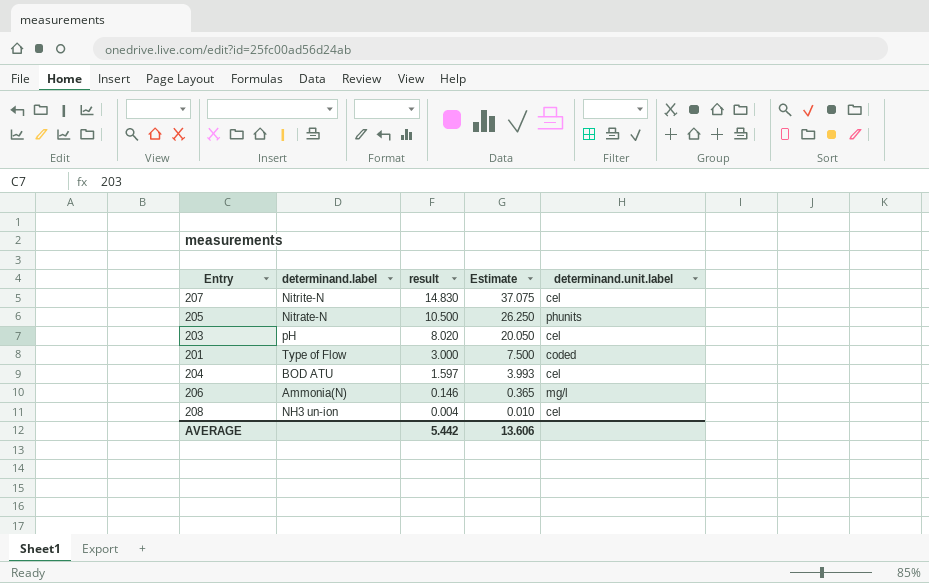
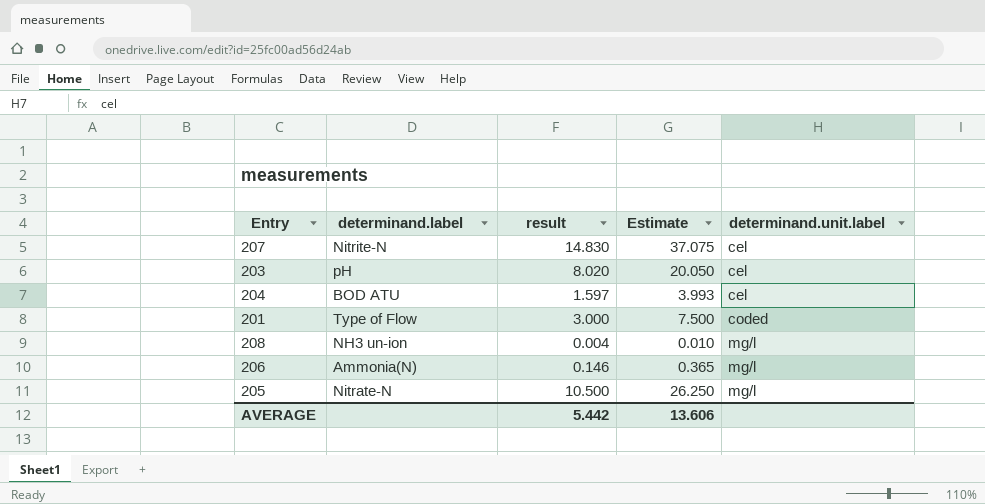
row order: result descending -> determinand.unit.label ascending
208 | determinand.unit.label: cel -> mg/l
205 | determinand.unit.label: phunits -> mg/l

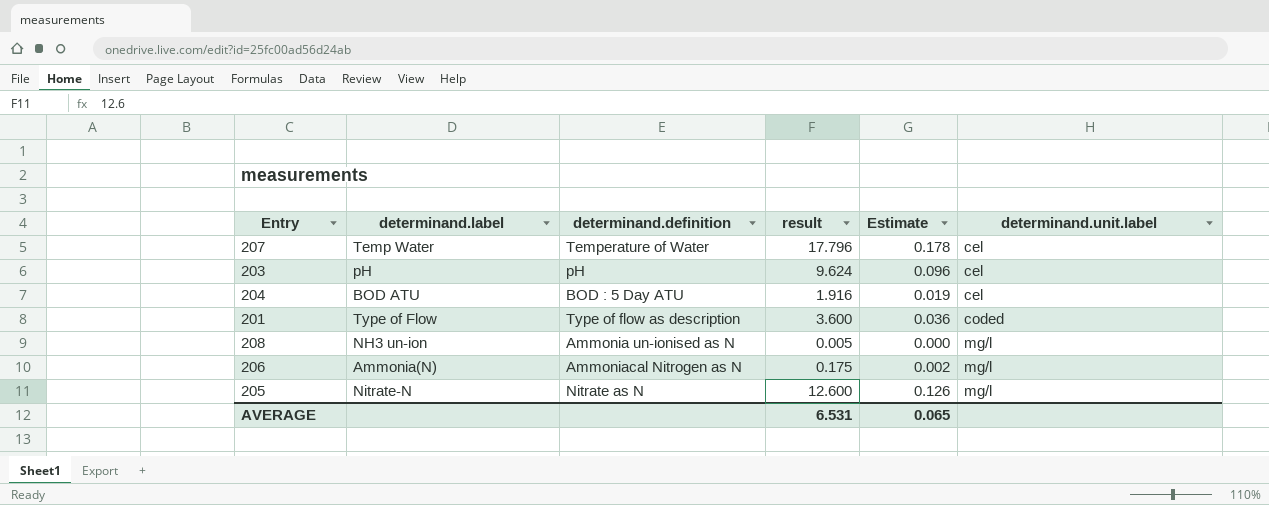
column determinand.definition | position: none -> 3
column Estimate | formula: [result] * 2.5 -> [result] * 0.01
207 | determinand.label: Nitrite-N -> Temp Water
207 | result: 14.830 -> 17.796
203 | result: 8.020 -> 9.624
204 | result: 1.597 -> 1.916
201 | result: 3.000 -> 3.600
208 | result: 0.004 -> 0.005
206 | result: 0.146 -> 0.175
205 | result: 10.500 -> 12.600
AVERAGE | result: 5.442 -> 6.531
AVERAGE | Estimate: 13.606 -> 0.065

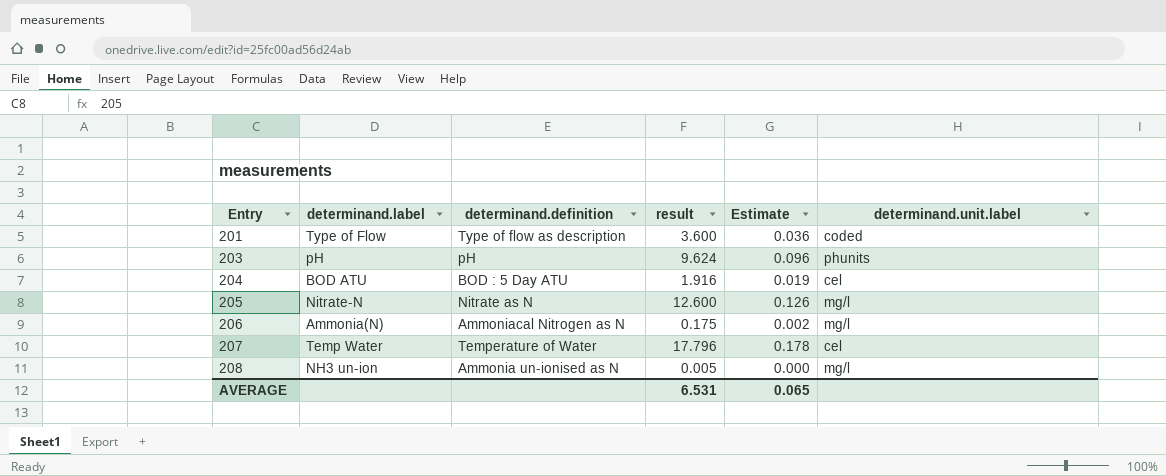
row order: determinand.unit.label ascending -> Entry ascending
203 | determinand.unit.label: cel -> phunits

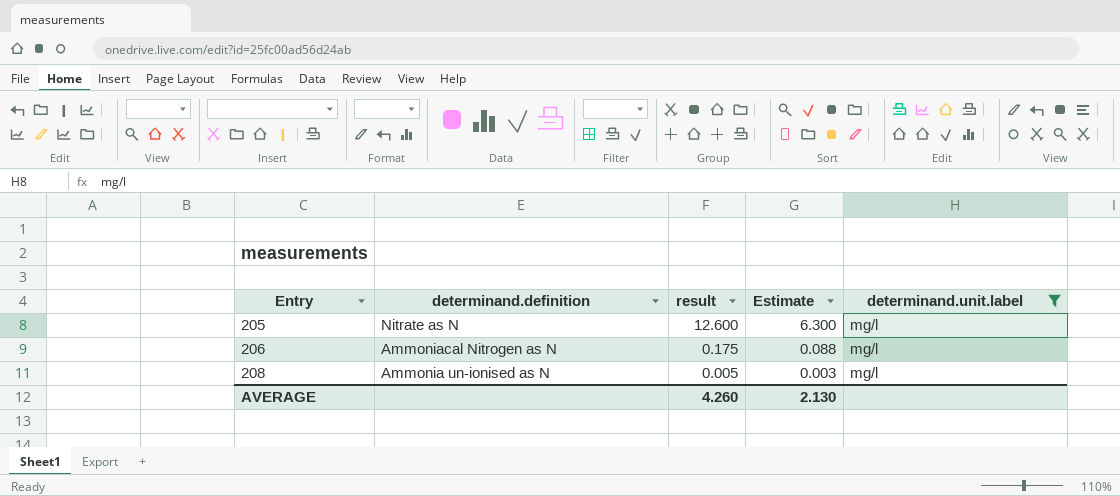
filter: none -> determinand.unit.label = mg/l
column determinand.label | position: 2 -> none
column Estimate | formula: [result] * 0.01 -> [result] * 0.5
AVERAGE | result: 6.531 -> 4.260
AVERAGE | Estimate: 0.065 -> 2.130

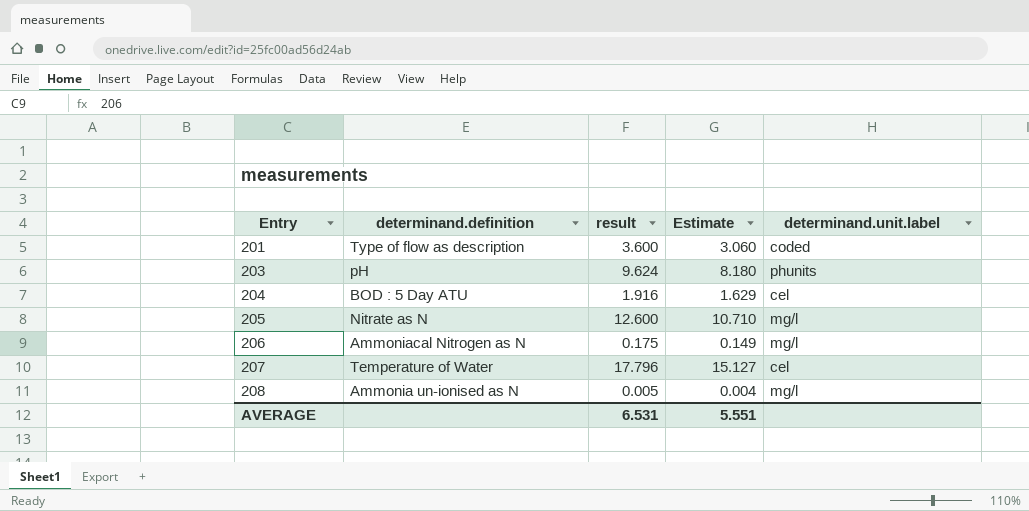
filter: determinand.unit.label = mg/l -> none
column Estimate | formula: [result] * 0.5 -> [result] * 0.85
AVERAGE | result: 4.260 -> 6.531
AVERAGE | Estimate: 2.130 -> 5.551

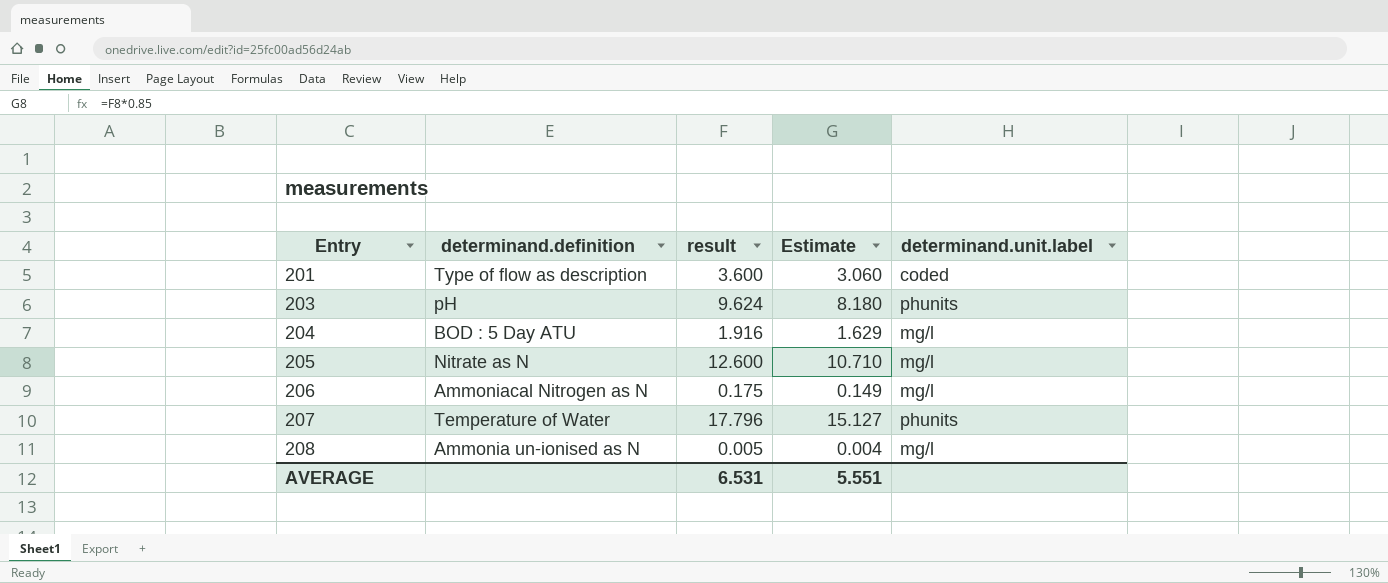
204 | determinand.unit.label: cel -> mg/l
207 | determinand.unit.label: cel -> phunits

